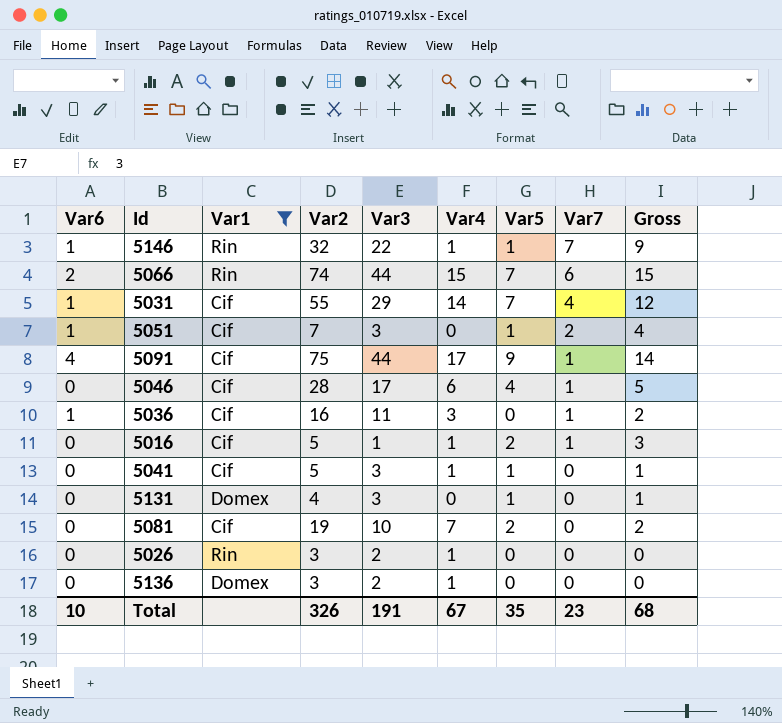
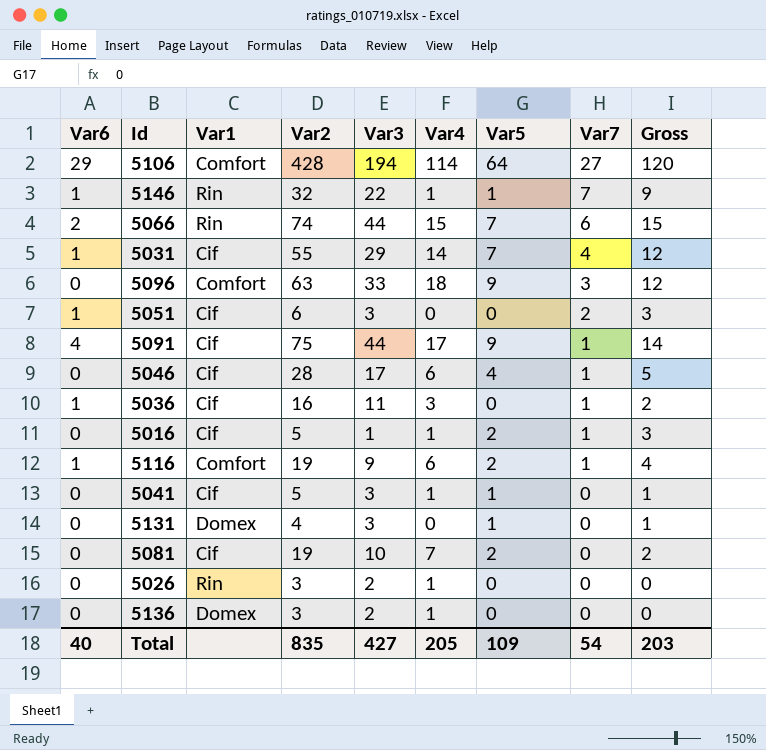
filter: Var1 != Comfort -> none
5051 | Var2: 7 -> 6
5051 | Var5: 1 -> 0
5051 | Gross: 4 -> 3
Total | Var6: 10 -> 40
Total | Var2: 326 -> 835
Total | Var3: 191 -> 427
Total | Var4: 67 -> 205
Total | Var5: 35 -> 109
Total | Var7: 23 -> 54
Total | Gross: 68 -> 203

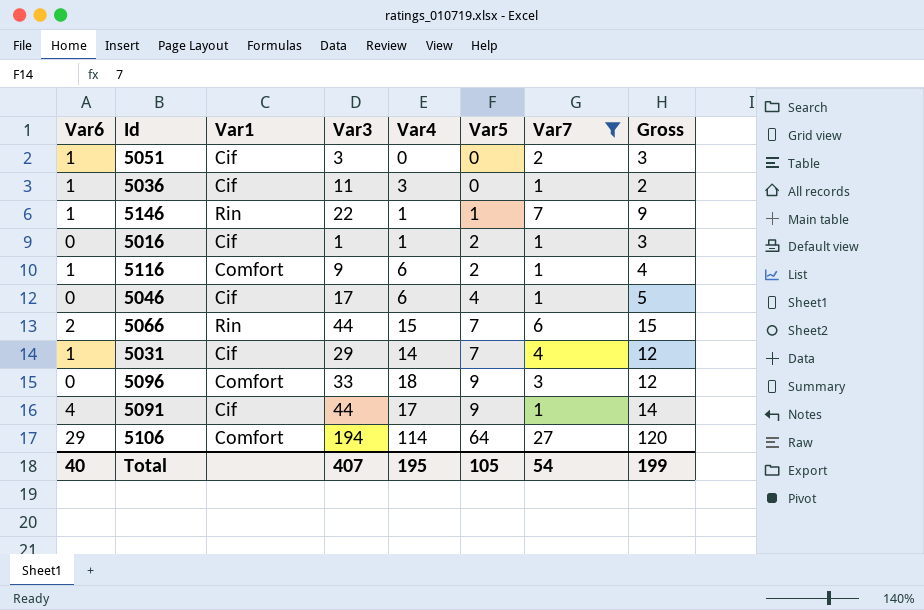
filter: none -> Var7 != 0
row order: Var7 descending -> Var5 ascending
column Var2 | formula: [Var6] + [Var3] + [Var4] + [Var5] + [Var7] -> none
Total | Var3: 427 -> 407
Total | Var4: 205 -> 195
Total | Var5: 109 -> 105
Total | Gross: 203 -> 199

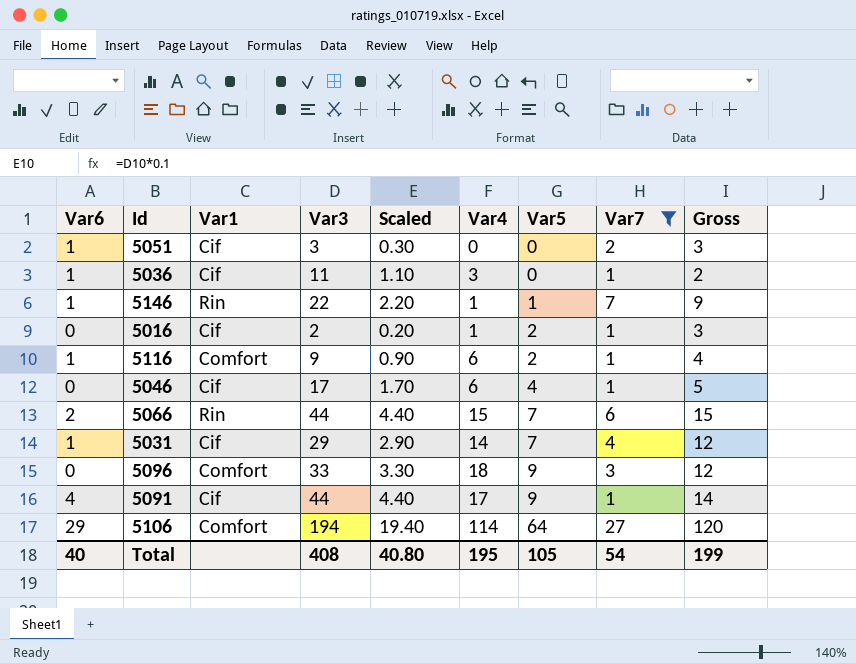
column Scaled | formula: none -> [Var3] * 0.1
5016 | Var3: 1 -> 2
Total | Var3: 407 -> 408

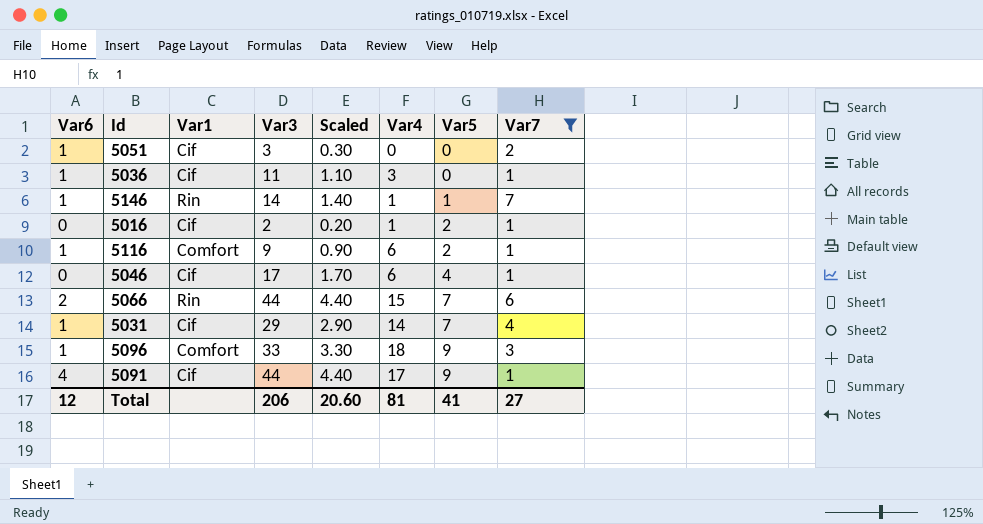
column Gross | formula: [Var6] + [Var5] + [Var7] -> none
row 5106: 29 | Comfort | 194 | 19.40 | 114 | 64 | 27 | 120 -> none
5146 | Var3: 22 -> 14
5146 | Scaled: 2.20 -> 1.40
5096 | Var6: 0 -> 1
Total | Var6: 40 -> 12
Total | Var3: 408 -> 206
Total | Scaled: 40.80 -> 20.60
Total | Var4: 195 -> 81
Total | Var5: 105 -> 41
Total | Var7: 54 -> 27

